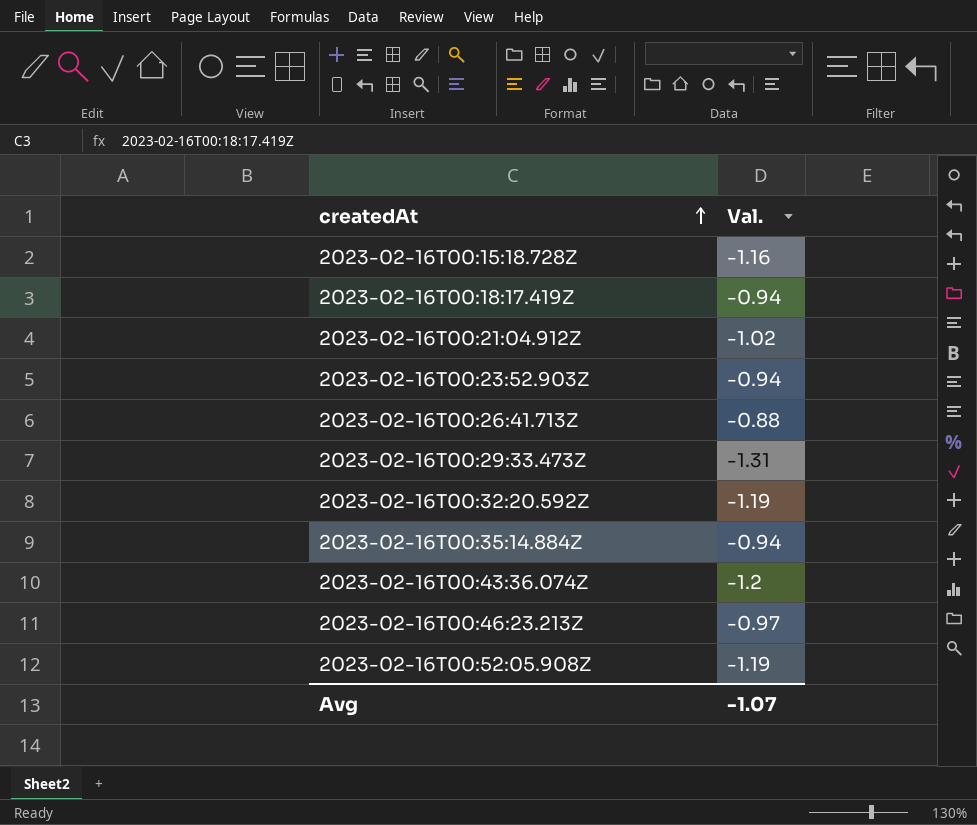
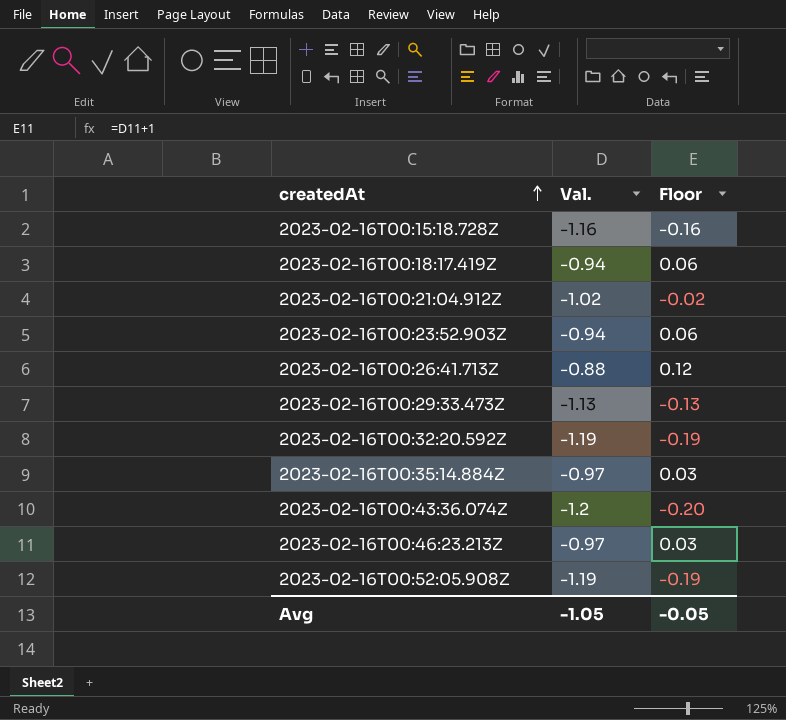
column Floor | formula: none -> [Val.] + 1
2023-02-16T00:29:33.473Z | Val.: -1.31 -> -1.13
2023-02-16T00:35:14.884Z | Val.: -0.94 -> -0.97
Avg | Val.: -1.07 -> -1.05

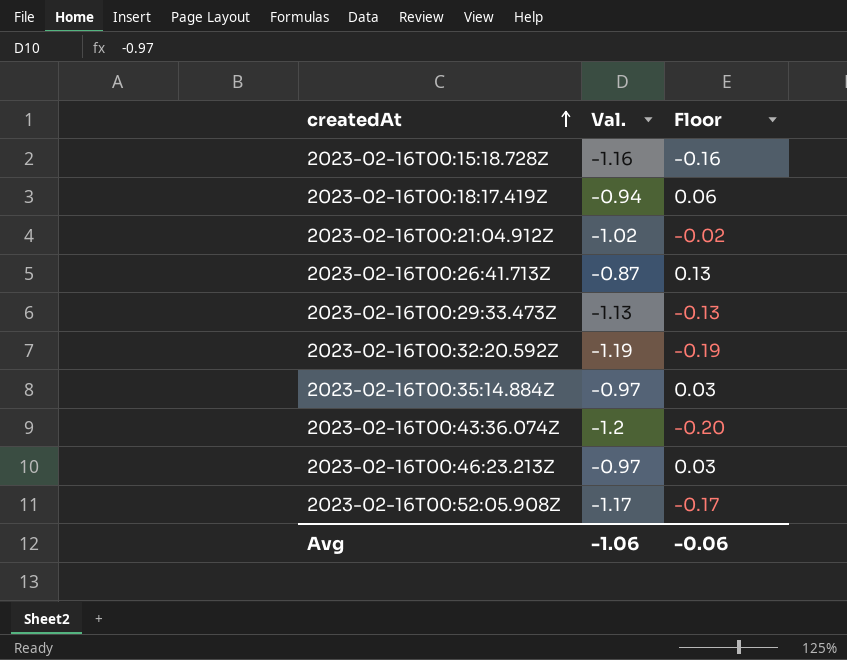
row 2023-02-16T00:23:52.903Z: -0.94 | 0.06 -> none
2023-02-16T00:26:41.713Z | Val.: -0.88 -> -0.87
2023-02-16T00:26:41.713Z | Floor: 0.12 -> 0.13
2023-02-16T00:52:05.908Z | Val.: -1.19 -> -1.17
2023-02-16T00:52:05.908Z | Floor: -0.19 -> -0.17
Avg | Val.: -1.05 -> -1.06
Avg | Floor: -0.05 -> -0.06

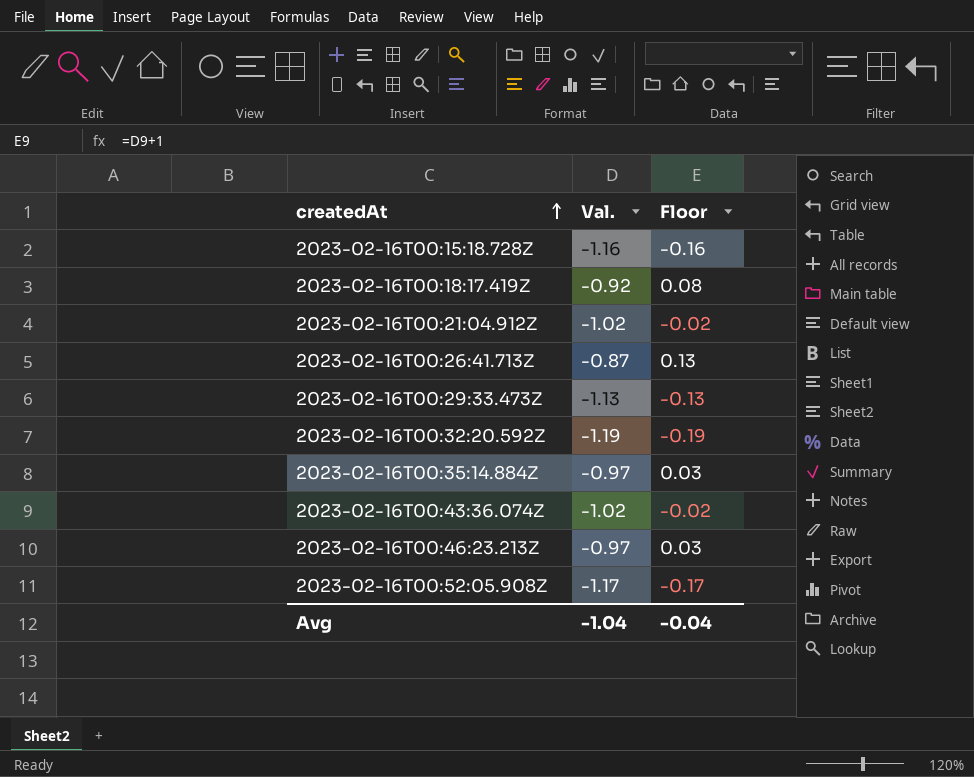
2023-02-16T00:18:17.419Z | Val.: -0.94 -> -0.92
2023-02-16T00:18:17.419Z | Floor: 0.06 -> 0.08
2023-02-16T00:43:36.074Z | Val.: -1.2 -> -1.02
2023-02-16T00:43:36.074Z | Floor: -0.20 -> -0.02
Avg | Val.: -1.06 -> -1.04
Avg | Floor: -0.06 -> -0.04

